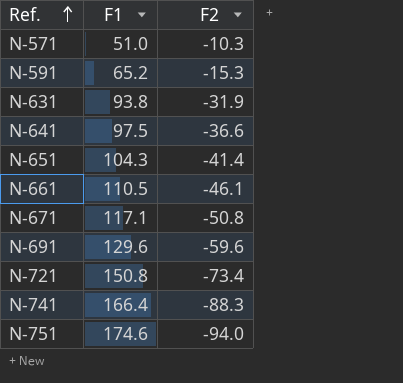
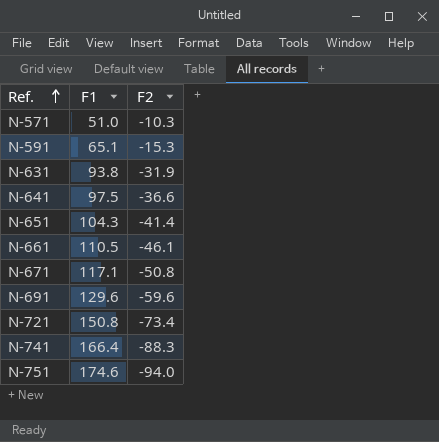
N-591 | F1: 65.2 -> 65.1

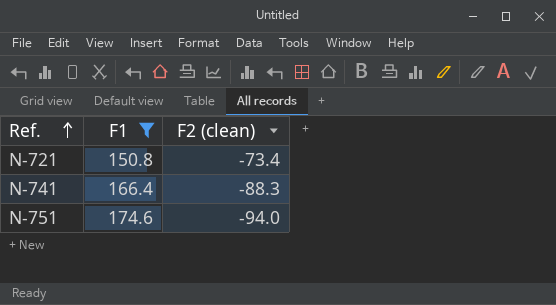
filter: none -> F1 >= 150.8
column name: F2 -> F2 (clean)

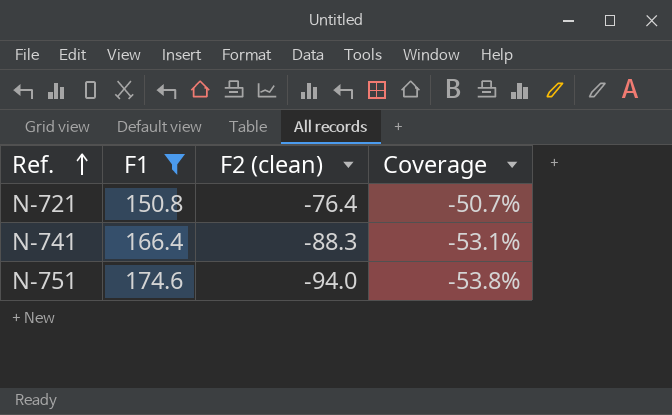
column Coverage | formula: none -> [F2 (clean)] / [F1]
N-721 | F2 (clean): -73.4 -> -76.4

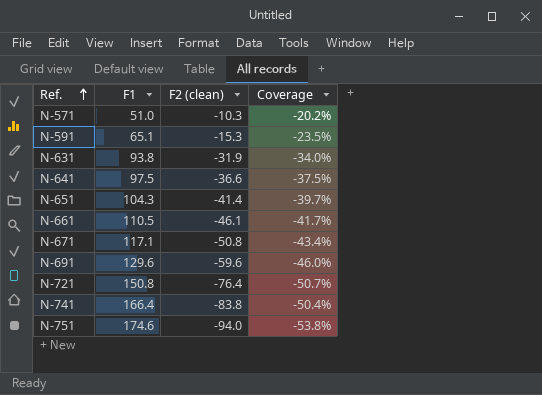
filter: F1 >= 150.8 -> none
N-741 | F2 (clean): -88.3 -> -83.8
N-741 | Coverage: -53.1% -> -50.4%

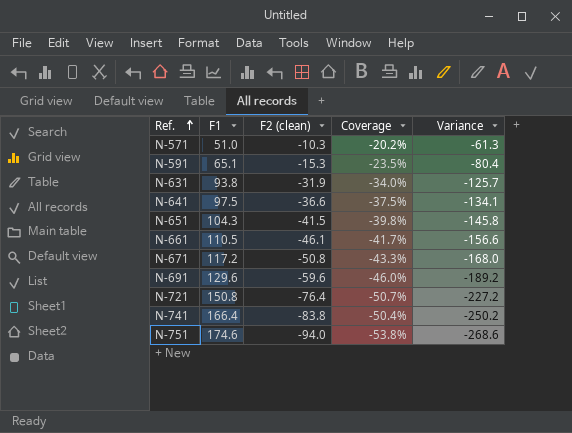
column Variance | formula: none -> [F2 (clean)] - [F1]
N-651 | F2 (clean): -41.4 -> -41.5
N-651 | Coverage: -39.7% -> -39.8%
N-671 | F1: 117.1 -> 117.2
N-671 | Coverage: -43.4% -> -43.3%

